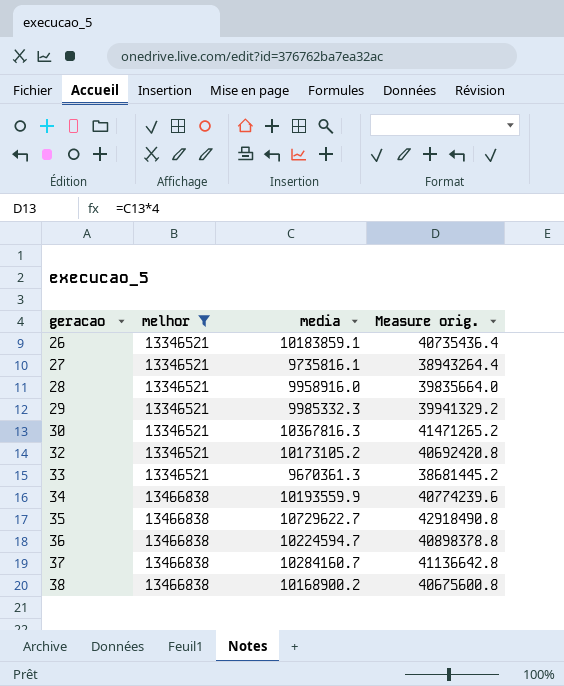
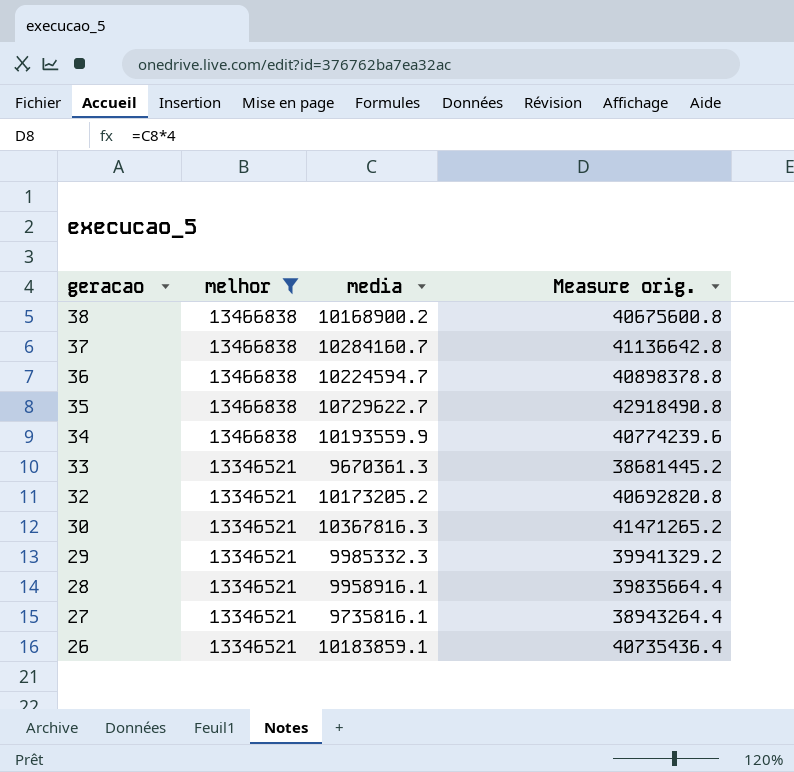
row order: geracao ascending -> geracao descending
32 | media: 10173105.2 -> 10173205.2
32 | Measure orig.: 40692420.8 -> 40692820.8
28 | media: 9958916.0 -> 9958916.1
28 | Measure orig.: 39835664.0 -> 39835664.4

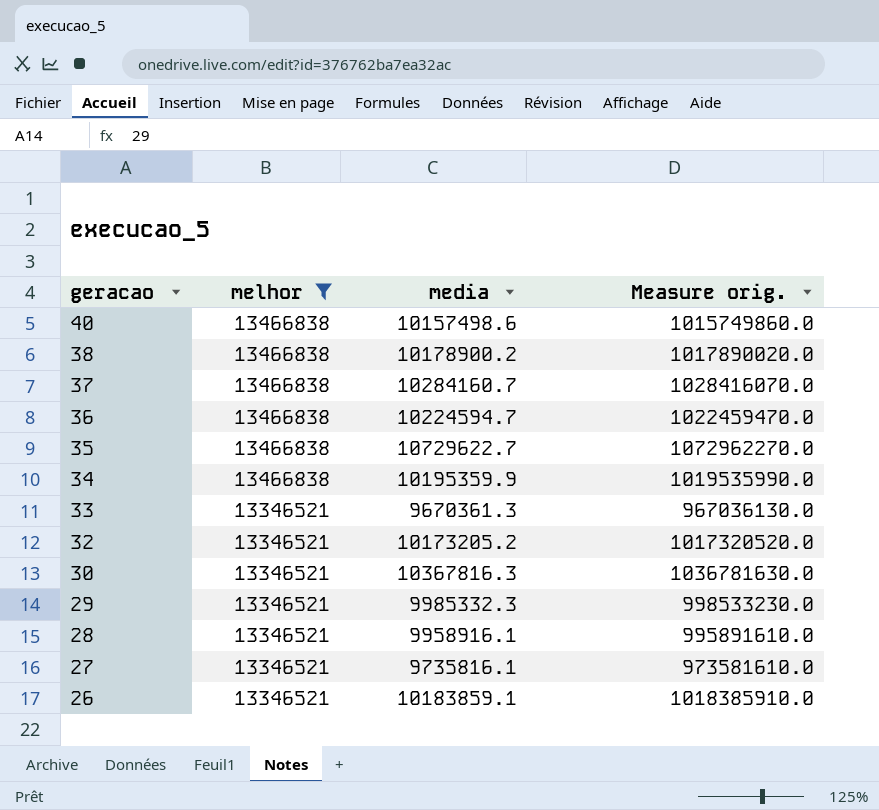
column Measure orig. | formula: [media] * 4 -> [media] * 100
row 40: none -> 13466838 | 10157498.6 | 1015749860.0
38 | media: 10168900.2 -> 10178900.2
34 | media: 10193559.9 -> 10195359.9

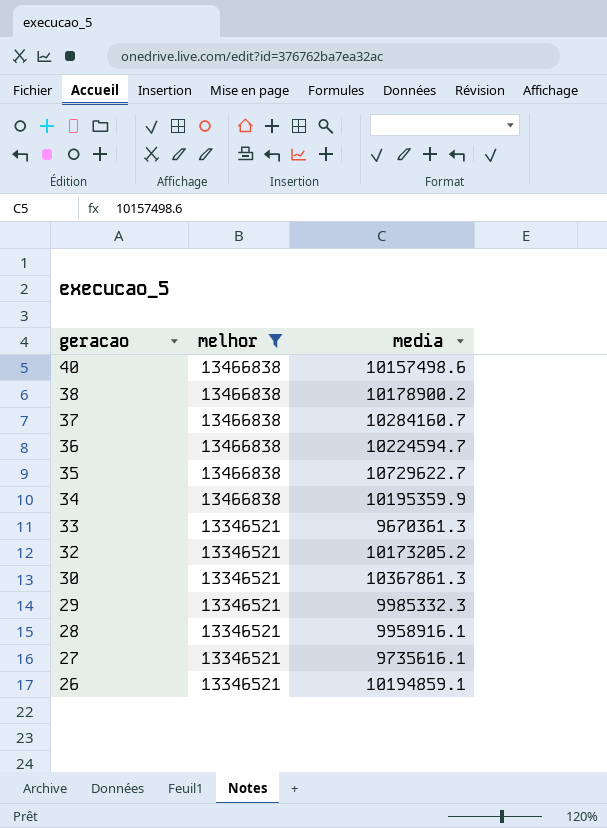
column Measure orig. | formula: [media] * 100 -> none
30 | media: 10367816.3 -> 10367861.3
27 | media: 9735816.1 -> 9735616.1
26 | media: 10183859.1 -> 10194859.1

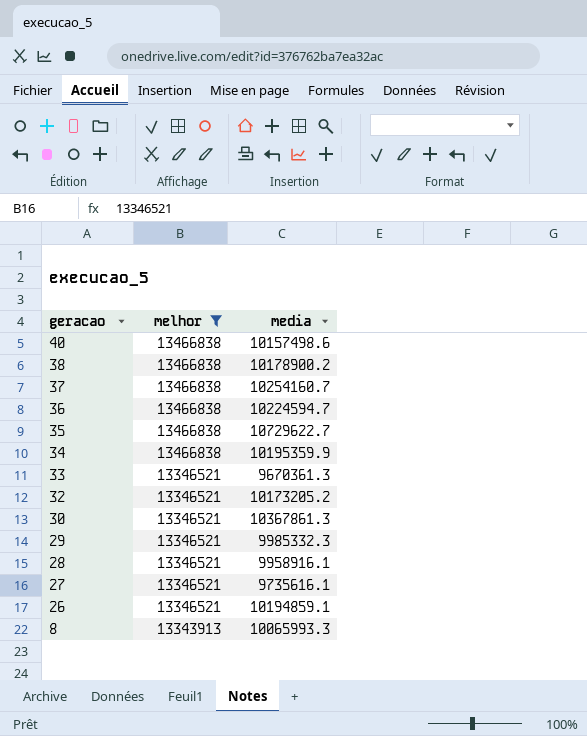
37 | media: 10284160.7 -> 10254160.7
row 8: none -> 13343913 | 10065993.3

